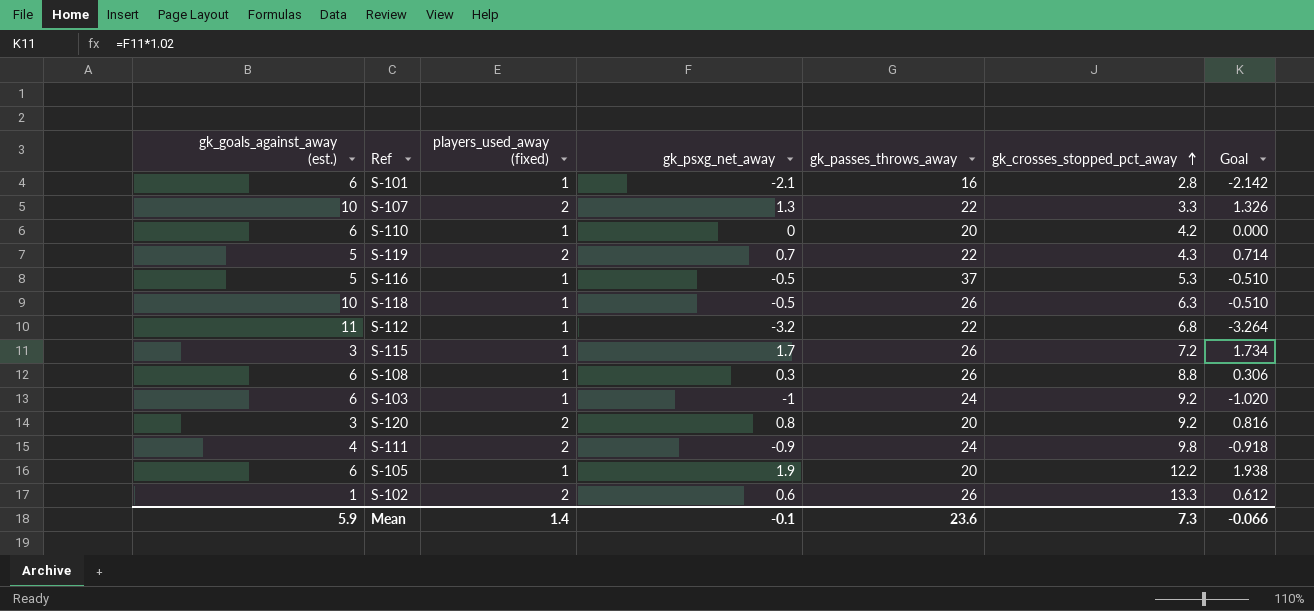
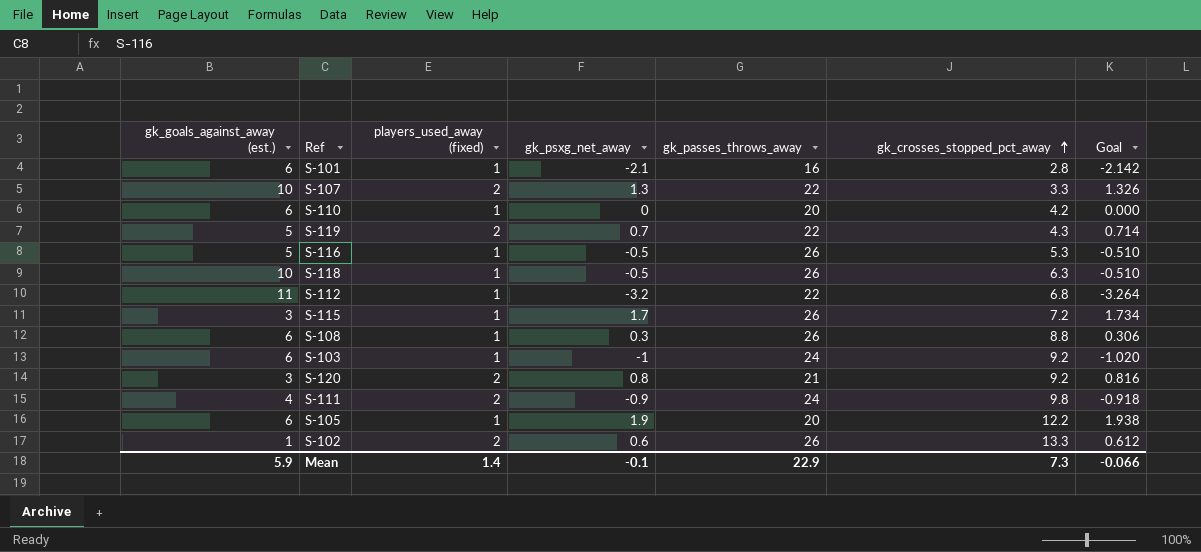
S-116 | gk_passes_throws_away: 37 -> 26
S-120 | gk_passes_throws_away: 20 -> 21
Mean | gk_passes_throws_away: 23.6 -> 22.9

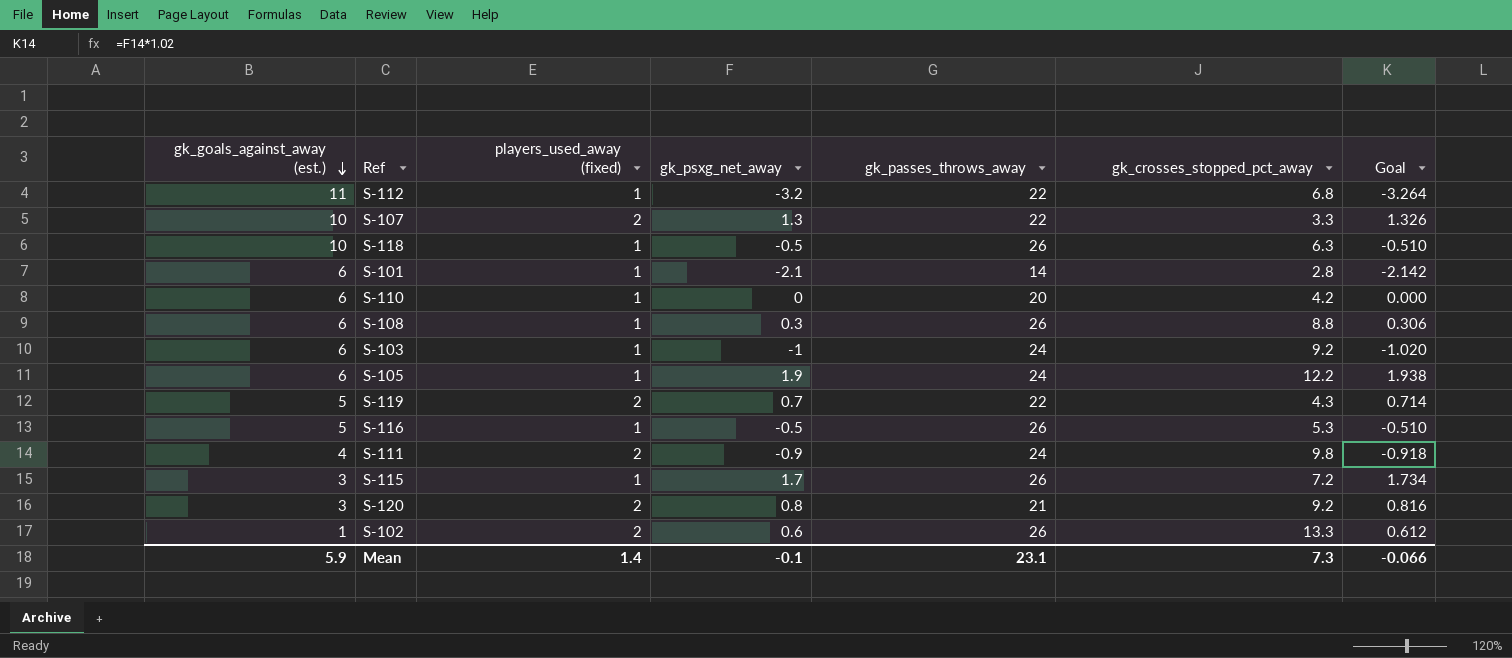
row order: gk_crosses_stopped_pct_away ascending -> gk_goals_against_away (est.) descending
S-101 | gk_passes_throws_away: 16 -> 14
S-105 | gk_passes_throws_away: 20 -> 24
Mean | gk_passes_throws_away: 22.9 -> 23.1

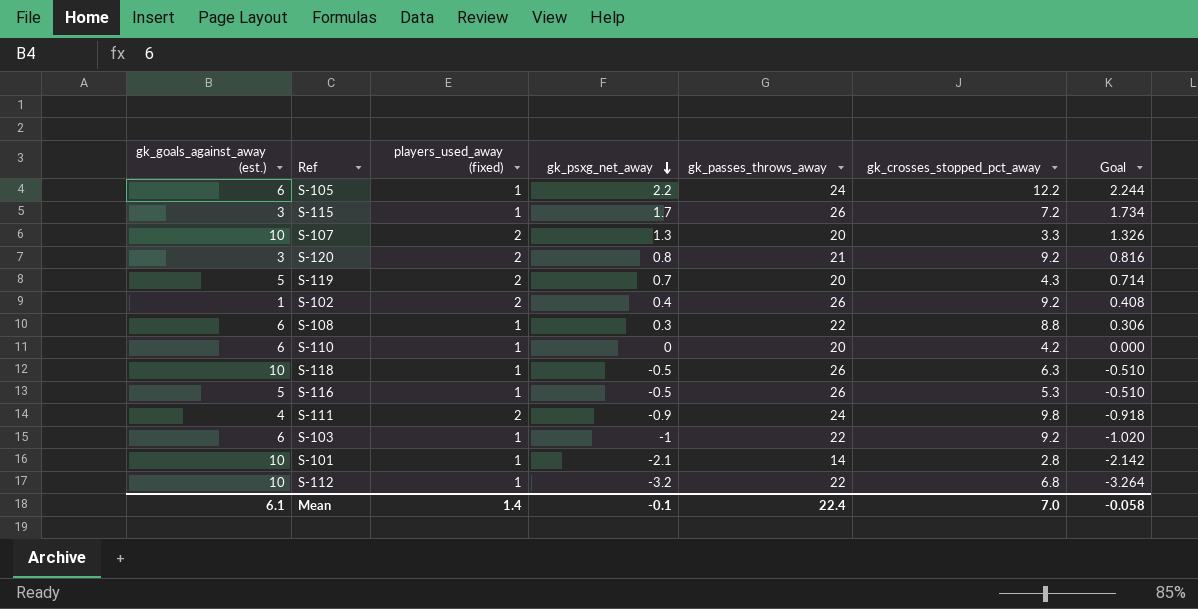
row order: gk_goals_against_away (est.) descending -> gk_psxg_net_away descending
S-105 | gk_psxg_net_away: 1.9 -> 2.2
S-105 | Goal: 1.938 -> 2.244
S-107 | gk_passes_throws_away: 22 -> 20
S-119 | gk_passes_throws_away: 22 -> 20
S-102 | gk_psxg_net_away: 0.6 -> 0.4
S-102 | gk_crosses_stopped_pct_away: 13.3 -> 9.2
S-102 | Goal: 0.612 -> 0.408
S-108 | gk_passes_throws_away: 26 -> 22
S-103 | gk_passes_throws_away: 24 -> 22
S-101 | gk_goals_against_away (est.): 6 -> 10
S-112 | gk_goals_against_away (est.): 11 -> 10
Mean | gk_goals_against_away (est.): 5.9 -> 6.1
Mean | gk_passes_throws_away: 23.1 -> 22.4
Mean | gk_crosses_stopped_pct_away: 7.3 -> 7.0
Mean | Goal: -0.066 -> -0.058

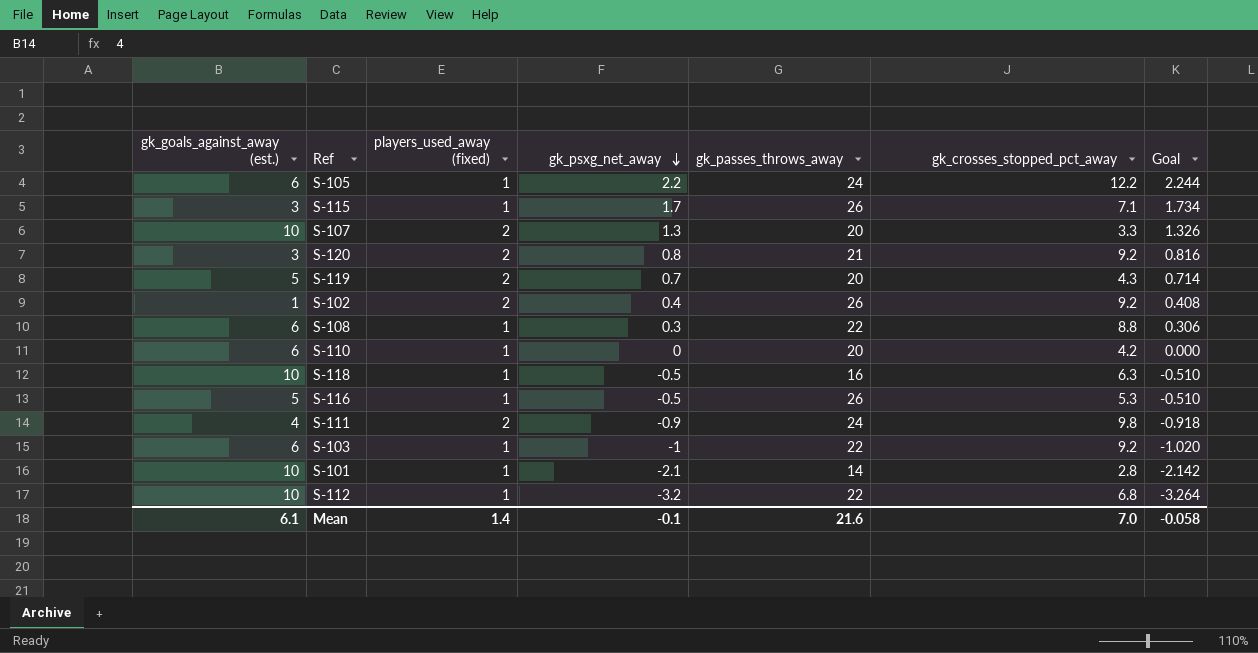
S-115 | gk_crosses_stopped_pct_away: 7.2 -> 7.1
S-118 | gk_passes_throws_away: 26 -> 16
Mean | gk_passes_throws_away: 22.4 -> 21.6

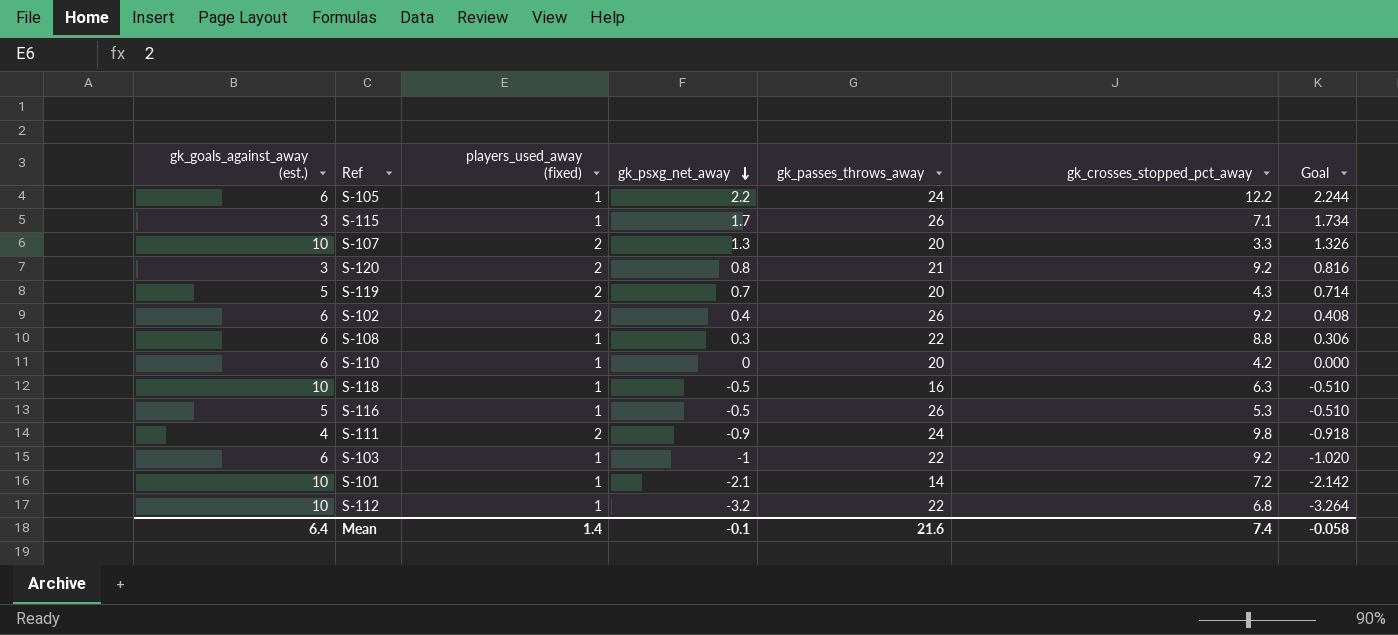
S-102 | gk_goals_against_away (est.): 1 -> 6
S-101 | gk_crosses_stopped_pct_away: 2.8 -> 7.2
Mean | gk_goals_against_away (est.): 6.1 -> 6.4
Mean | gk_crosses_stopped_pct_away: 7.0 -> 7.4

